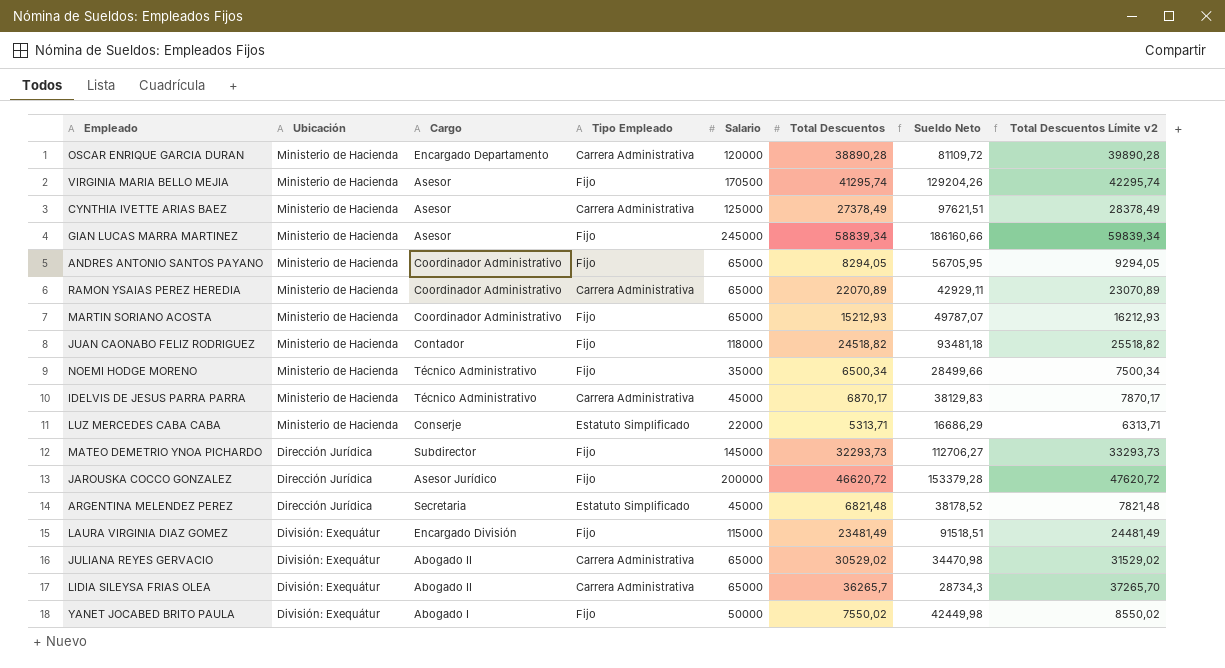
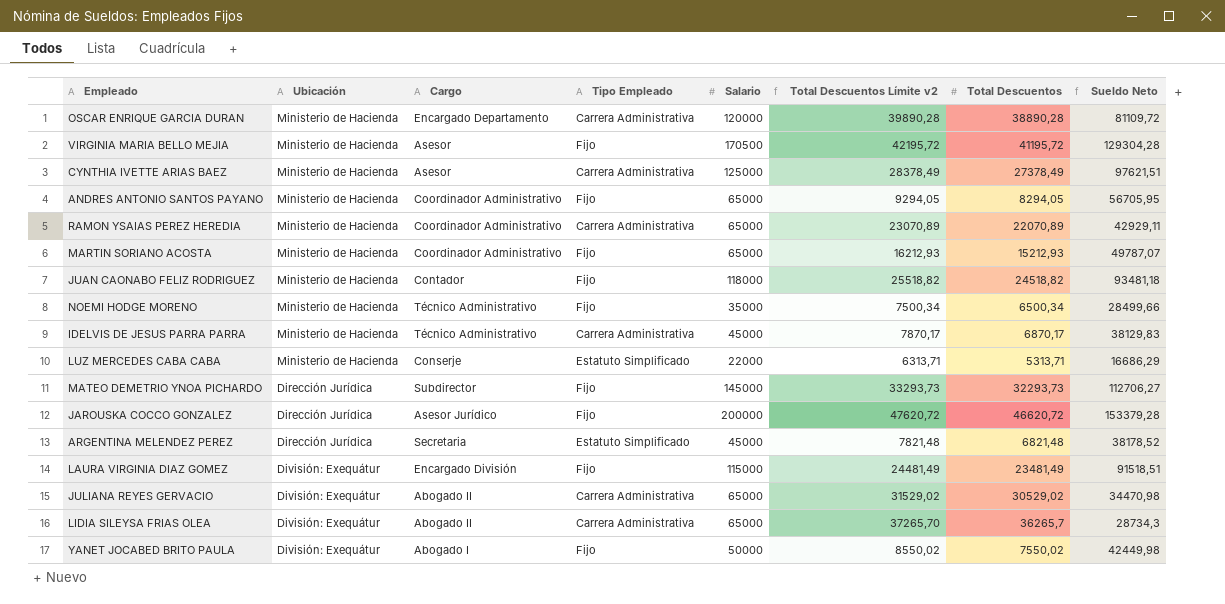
column Total Descuentos Límite v2 | position: 8 -> 6
row GIAN LUCAS MARRA MARTINEZ: Ministerio de Hacienda | Asesor | Fijo | 245000 | 58839,34 | 186160,66 | 59839,34 -> none
VIRGINIA MARIA BELLO MEJIA | Total Descuentos Límite v2: 42295,74 -> 42195,72
VIRGINIA MARIA BELLO MEJIA | Total Descuentos: 41295,74 -> 41195,72
VIRGINIA MARIA BELLO MEJIA | Sueldo Neto: 129204,26 -> 129304,28

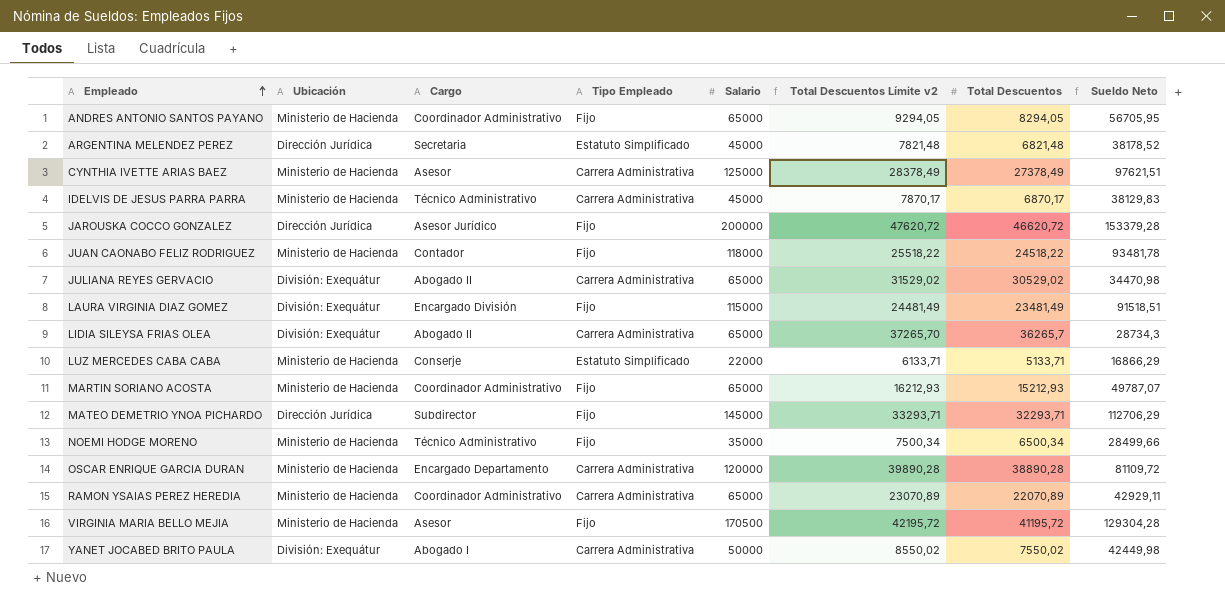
row order: none -> Empleado ascending
JUAN CAONABO FELIZ RODRIGUEZ | Total Descuentos Límite v2: 25518,82 -> 25518,22
JUAN CAONABO FELIZ RODRIGUEZ | Total Descuentos: 24518,82 -> 24518,22
JUAN CAONABO FELIZ RODRIGUEZ | Sueldo Neto: 93481,18 -> 93481,78
LUZ MERCEDES CABA CABA | Total Descuentos Límite v2: 6313,71 -> 6133,71
LUZ MERCEDES CABA CABA | Total Descuentos: 5313,71 -> 5133,71
LUZ MERCEDES CABA CABA | Sueldo Neto: 16686,29 -> 16866,29
MATEO DEMETRIO YNOA PICHARDO | Total Descuentos Límite v2: 33293,73 -> 33293,71
MATEO DEMETRIO YNOA PICHARDO | Total Descuentos: 32293,73 -> 32293,71
MATEO DEMETRIO YNOA PICHARDO | Sueldo Neto: 112706,27 -> 112706,29
YANET JOCABED BRITO PAULA | Tipo Empleado: Fijo -> Carrera Administrativa

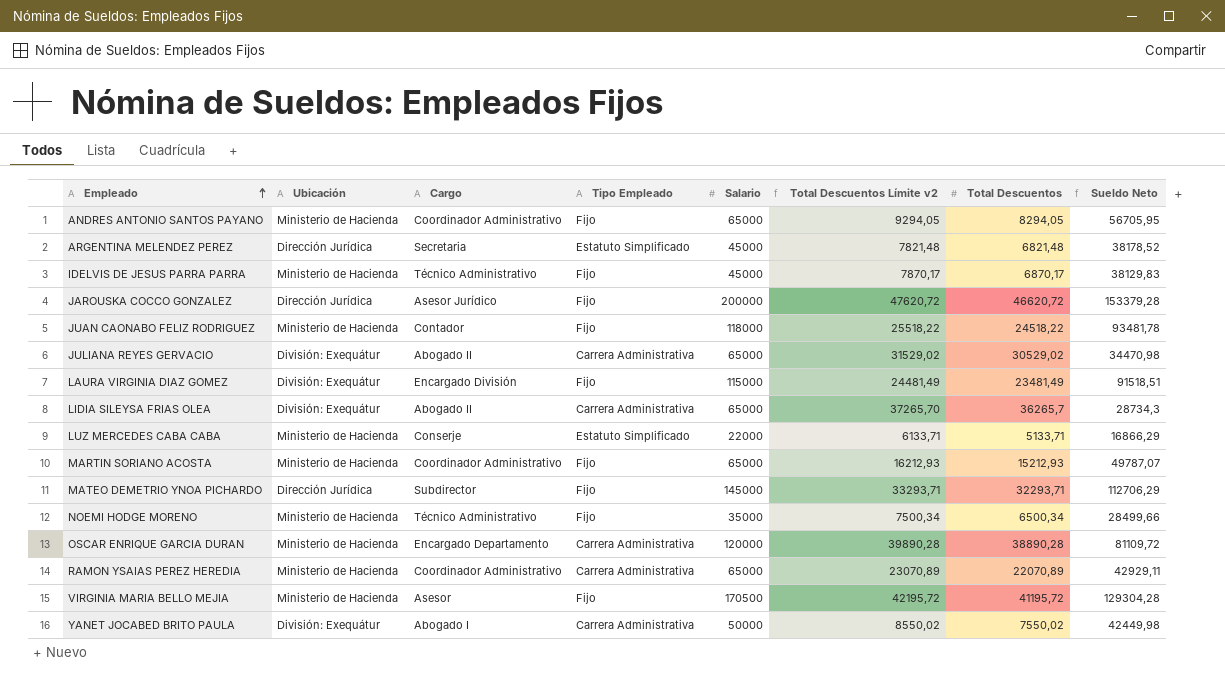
row CYNTHIA IVETTE ARIAS BAEZ: Ministerio de Hacienda | Asesor | Carrera Administrativa | 125000 | 28378,49 | 27378,49 | 97621,51 -> none
IDELVIS DE JESUS PARRA PARRA | Tipo Empleado: Carrera Administrativa -> Fijo

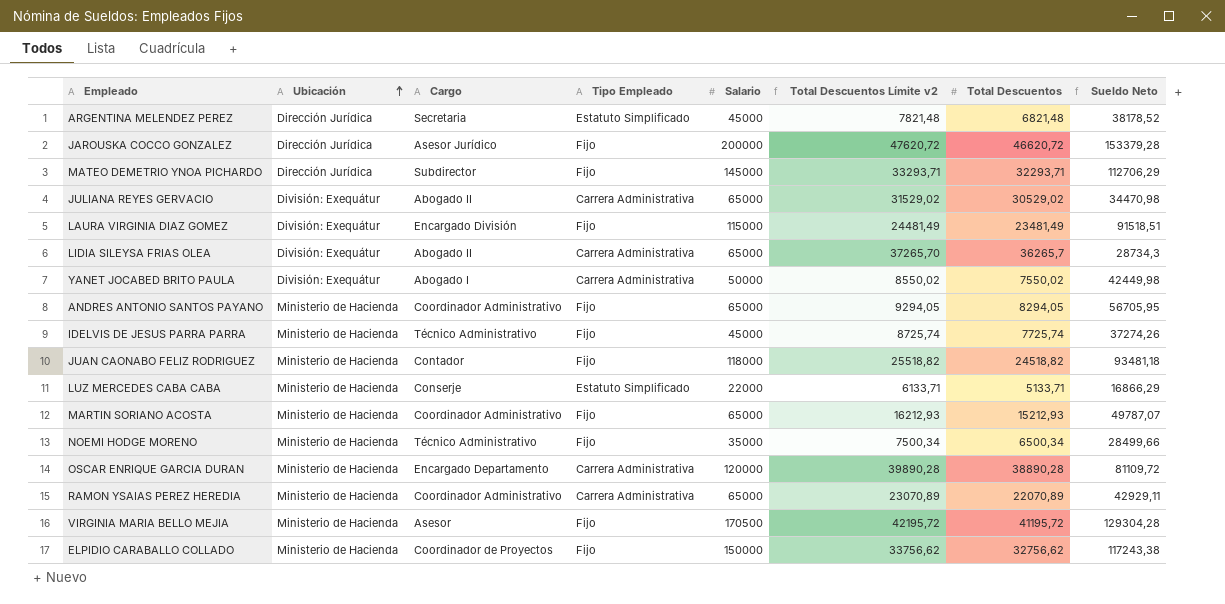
row order: Empleado ascending -> Ubicación ascending
IDELVIS DE JESUS PARRA PARRA | Total Descuentos Límite v2: 7870,17 -> 8725,74
IDELVIS DE JESUS PARRA PARRA | Total Descuentos: 6870,17 -> 7725,74
IDELVIS DE JESUS PARRA PARRA | Sueldo Neto: 38129,83 -> 37274,26
JUAN CAONABO FELIZ RODRIGUEZ | Total Descuentos Límite v2: 25518,22 -> 25518,82
JUAN CAONABO FELIZ RODRIGUEZ | Total Descuentos: 24518,22 -> 24518,82
JUAN CAONABO FELIZ RODRIGUEZ | Sueldo Neto: 93481,78 -> 93481,18
row ELPIDIO CARABALLO COLLADO: none -> Ministerio de Hacienda | Coordinador de Proyectos | Fijo | 150000 | 33756,62 | 32756,62 | 117243,38

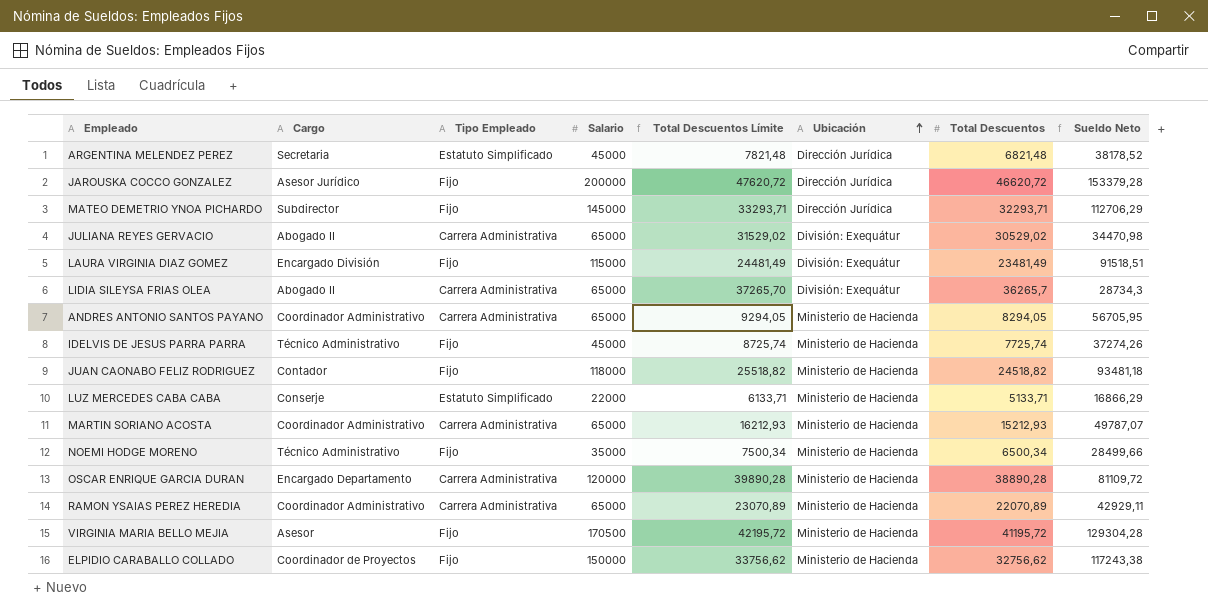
column name: Total Descuentos Límite v2 -> Total Descuentos Límite
column Ubicación | position: 2 -> 6
row YANET JOCABED BRITO PAULA: División: Exequátur | Abogado I | Carrera Administrativa | 50000 | 8550,02 | 7550,02 | 42449,98 -> none
ANDRES ANTONIO SANTOS PAYANO | Tipo Empleado: Fijo -> Carrera Administrativa
MARTIN SORIANO ACOSTA | Tipo Empleado: Fijo -> Carrera Administrativa

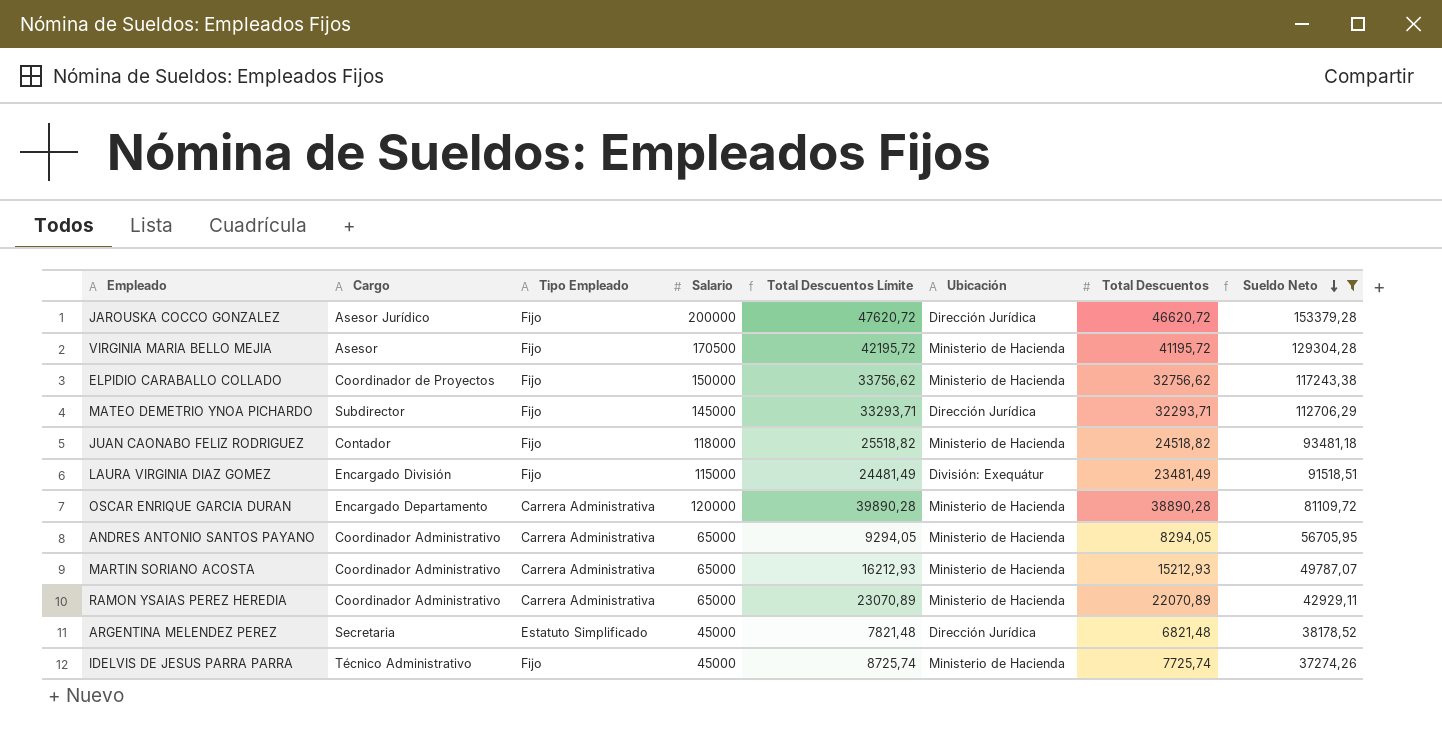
filter: none -> Sueldo Neto >= 37274,26
row order: Ubicación ascending -> Sueldo Neto descending

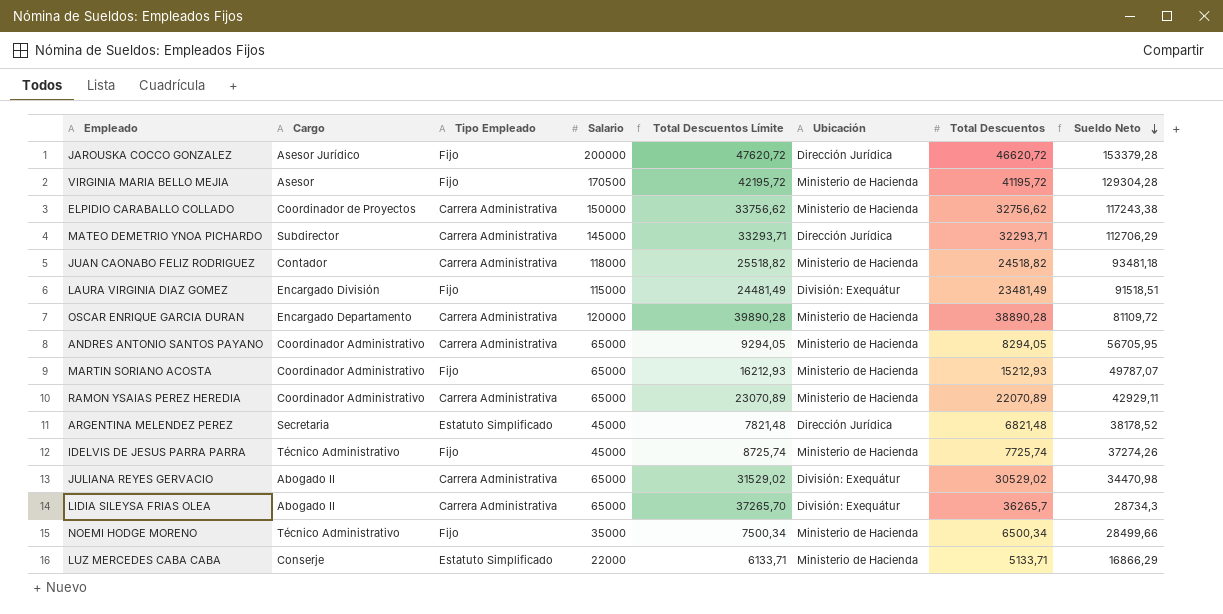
filter: Sueldo Neto >= 37274,26 -> none
ELPIDIO CARABALLO COLLADO | Tipo Empleado: Fijo -> Carrera Administrativa
MATEO DEMETRIO YNOA PICHARDO | Tipo Empleado: Fijo -> Carrera Administrativa
JUAN CAONABO FELIZ RODRIGUEZ | Tipo Empleado: Fijo -> Carrera Administrativa
MARTIN SORIANO ACOSTA | Tipo Empleado: Carrera Administrativa -> Fijo

